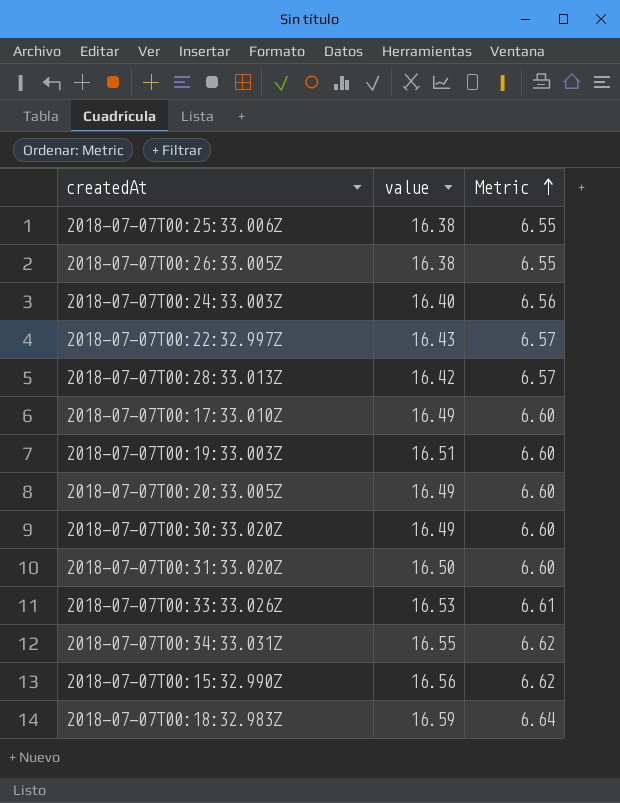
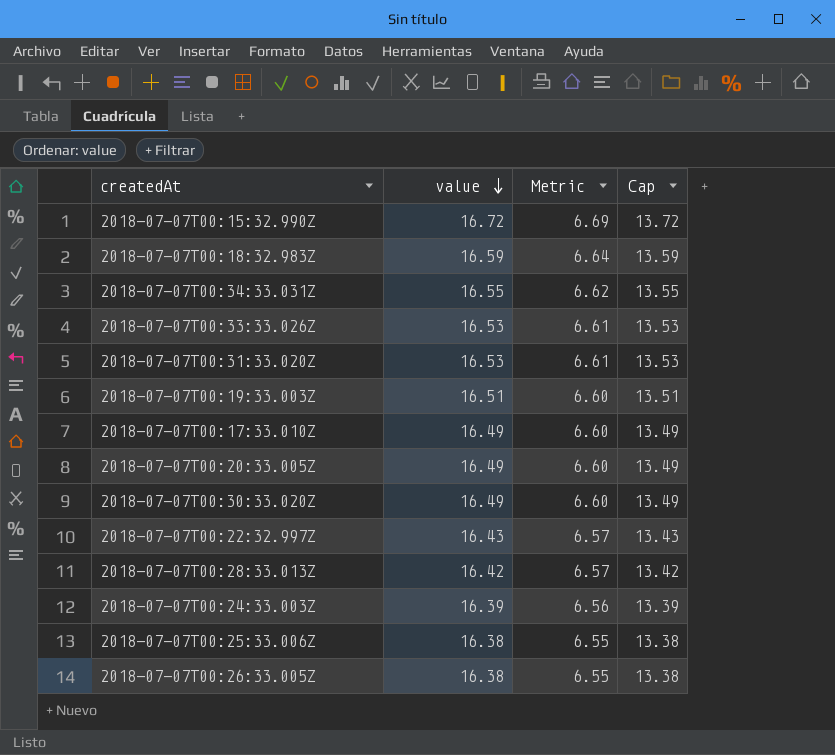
row order: Metric ascending -> value descending
column Cap | formula: none -> [value] - 3
2018-07-07T00:15:32.990Z | value: 16.56 -> 16.72
2018-07-07T00:15:32.990Z | Metric: 6.62 -> 6.69
2018-07-07T00:31:33.020Z | value: 16.50 -> 16.53
2018-07-07T00:31:33.020Z | Metric: 6.60 -> 6.61
2018-07-07T00:24:33.003Z | value: 16.40 -> 16.39

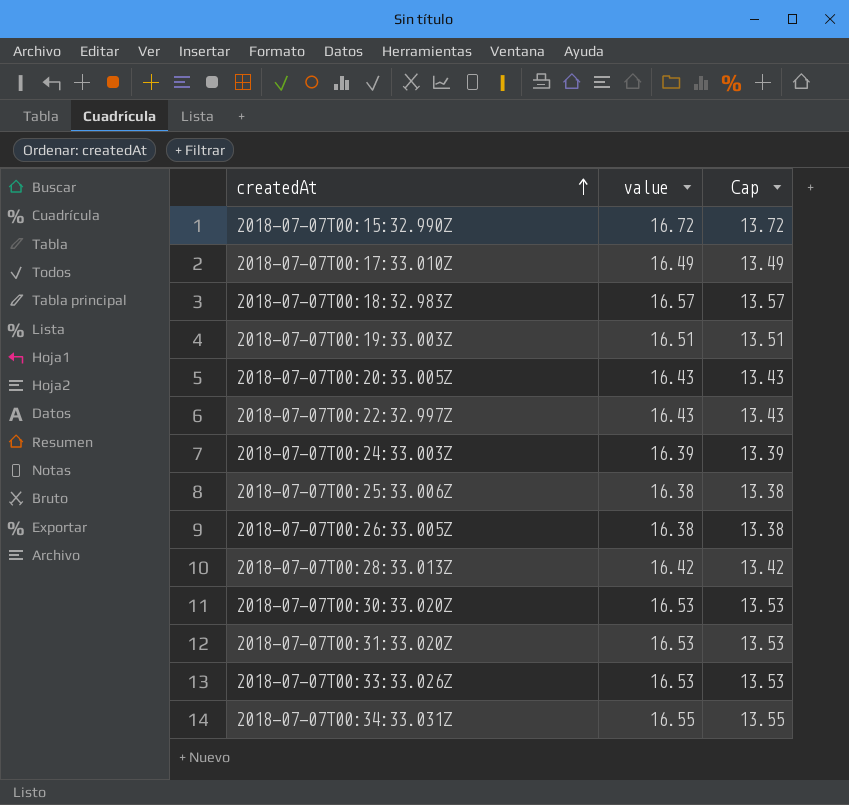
row order: value descending -> createdAt ascending
column Metric | formula: [value] * 0.4 -> none
2018-07-07T00:18:32.983Z | value: 16.59 -> 16.57
2018-07-07T00:18:32.983Z | Cap: 13.59 -> 13.57
2018-07-07T00:20:33.005Z | value: 16.49 -> 16.43
2018-07-07T00:20:33.005Z | Cap: 13.49 -> 13.43
2018-07-07T00:30:33.020Z | value: 16.49 -> 16.53
2018-07-07T00:30:33.020Z | Cap: 13.49 -> 13.53

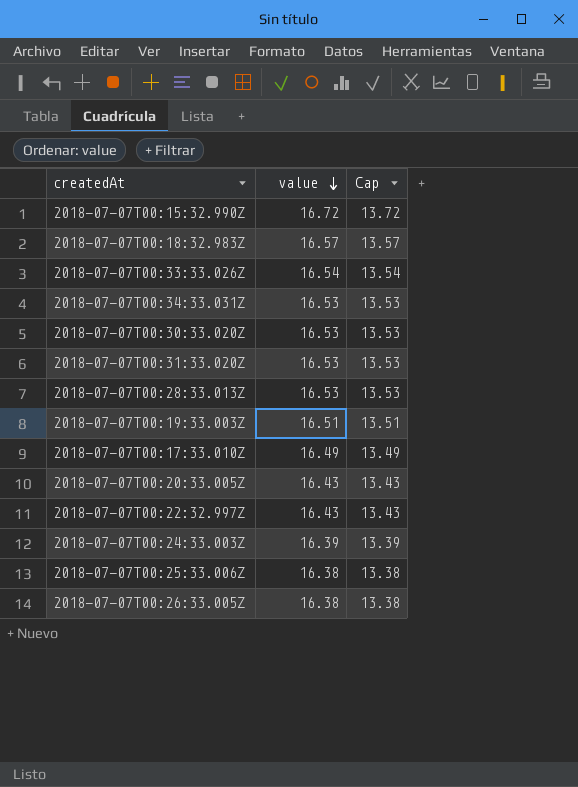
row order: createdAt ascending -> value descending
2018-07-07T00:33:33.026Z | value: 16.53 -> 16.54
2018-07-07T00:33:33.026Z | Cap: 13.53 -> 13.54
2018-07-07T00:34:33.031Z | value: 16.55 -> 16.53
2018-07-07T00:34:33.031Z | Cap: 13.55 -> 13.53
2018-07-07T00:28:33.013Z | value: 16.42 -> 16.53
2018-07-07T00:28:33.013Z | Cap: 13.42 -> 13.53

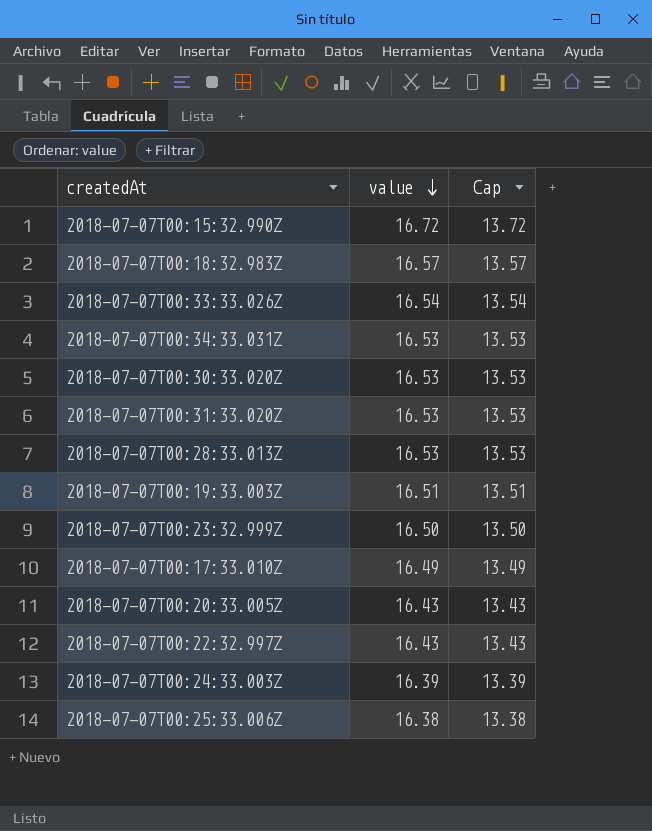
row 2018-07-07T00:26:33.005Z: 16.38 | 13.38 -> none
row 2018-07-07T00:23:32.999Z: none -> 16.50 | 13.50

